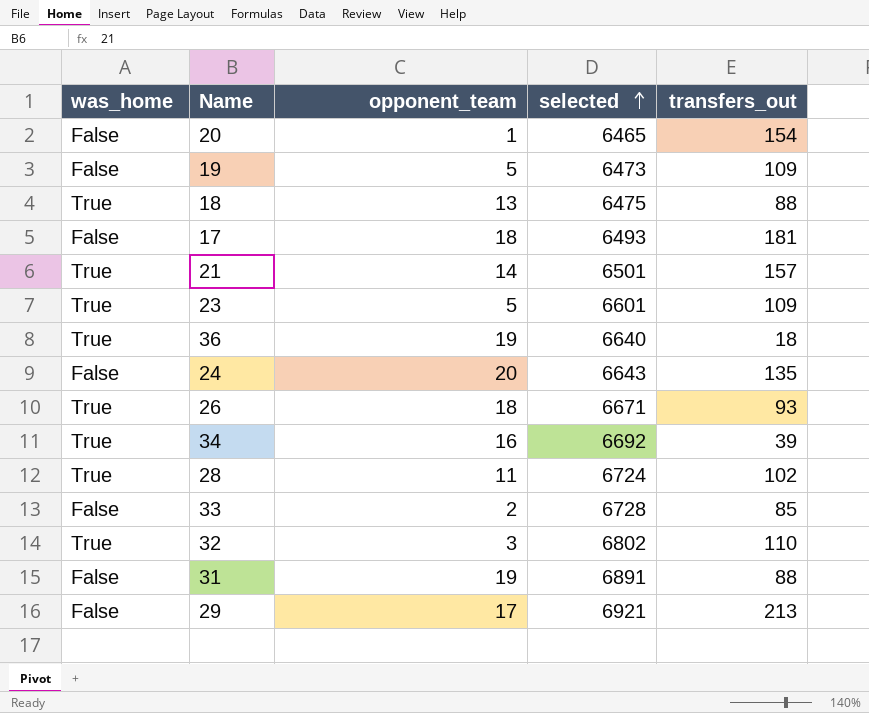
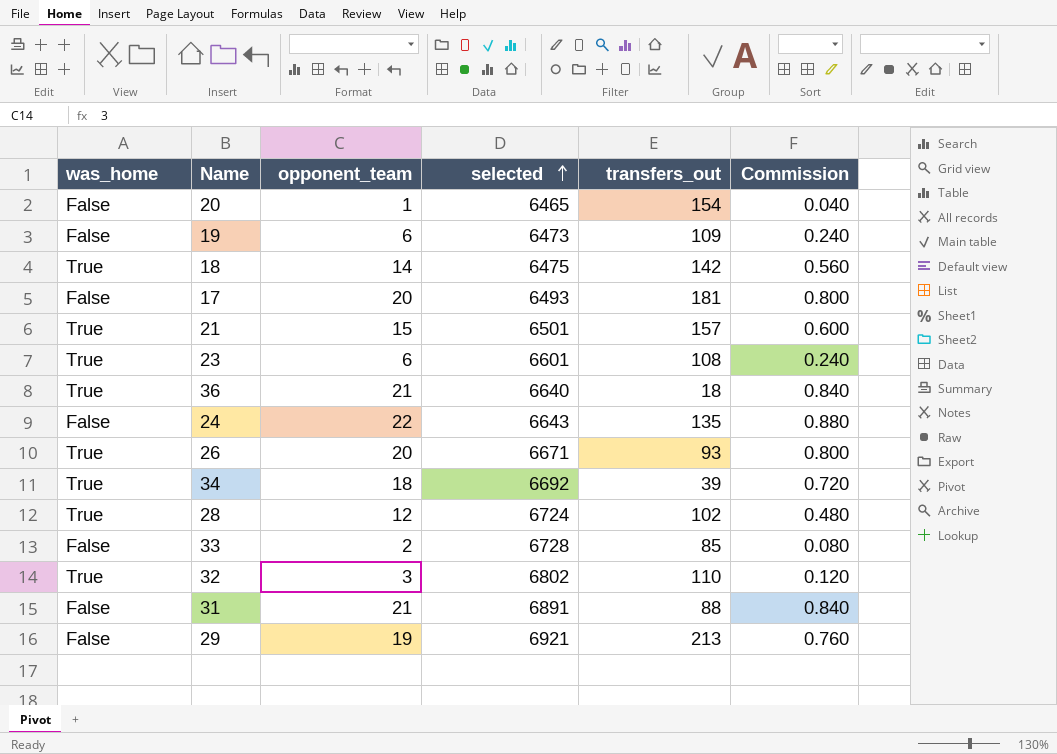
column Commission | formula: none -> [opponent_team] * 0.04
19 | opponent_team: 5 -> 6
18 | opponent_team: 13 -> 14
18 | transfers_out: 88 -> 142
17 | opponent_team: 18 -> 20
21 | opponent_team: 14 -> 15
23 | opponent_team: 5 -> 6
23 | transfers_out: 109 -> 108
36 | opponent_team: 19 -> 21
24 | opponent_team: 20 -> 22
26 | opponent_team: 18 -> 20
34 | opponent_team: 16 -> 18
28 | opponent_team: 11 -> 12
31 | opponent_team: 19 -> 21
29 | opponent_team: 17 -> 19

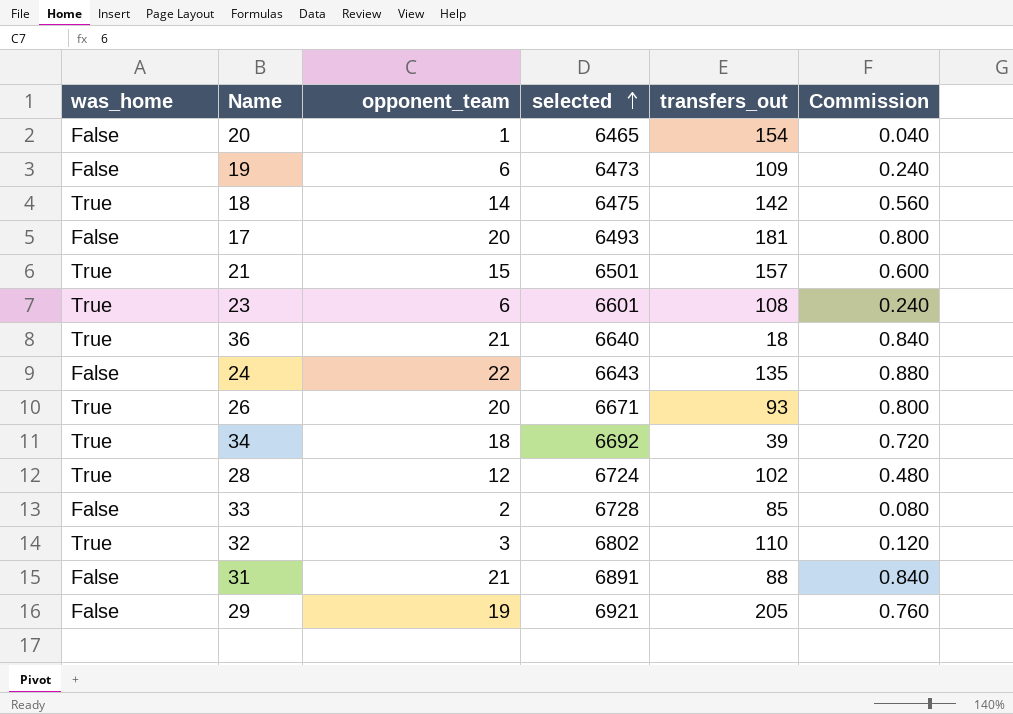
29 | transfers_out: 213 -> 205

